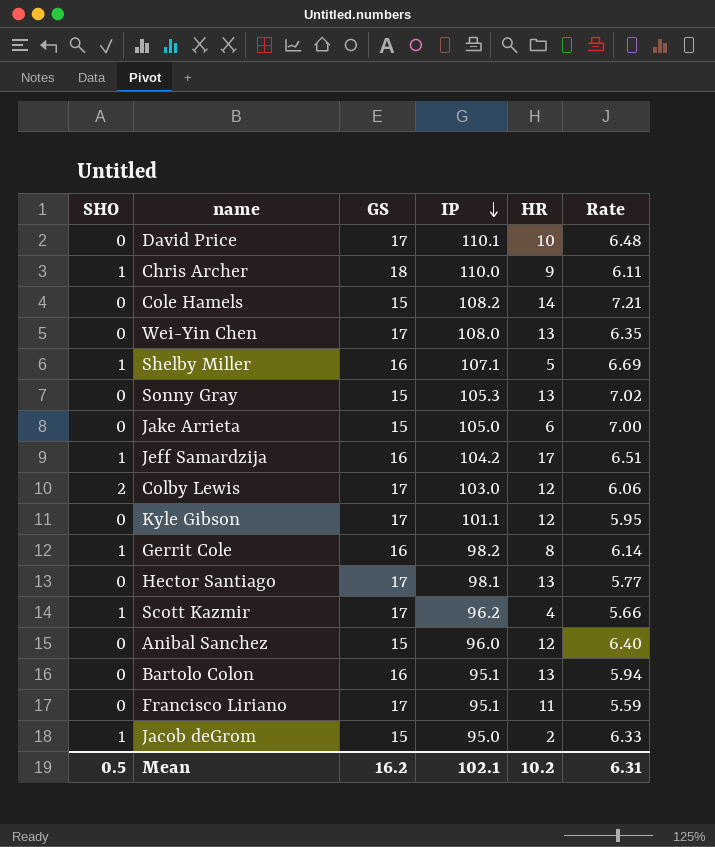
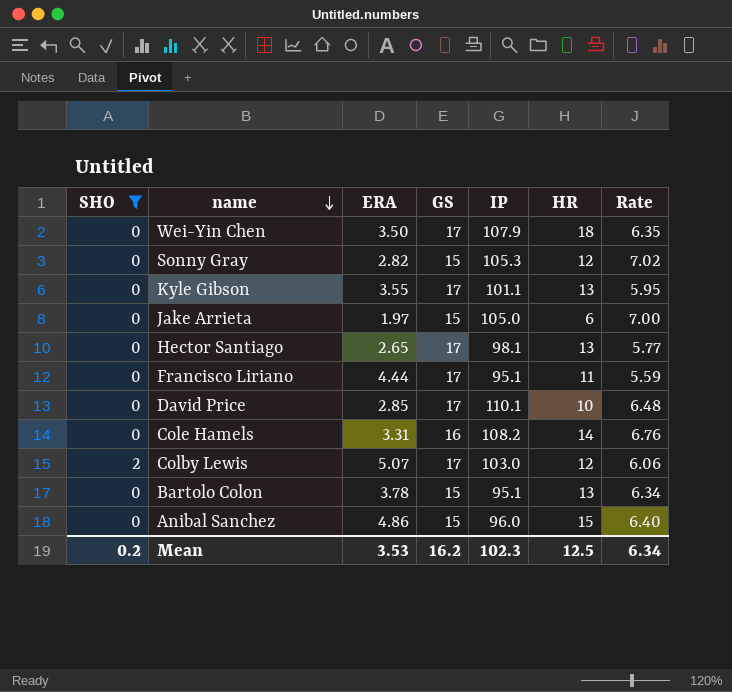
filter: none -> SHO != 1
row order: IP descending -> name descending
column ERA | position: none -> 3
Wei-Yin Chen | IP: 108.0 -> 107.9
Wei-Yin Chen | HR: 13 -> 18
Sonny Gray | HR: 13 -> 12
Kyle Gibson | HR: 12 -> 13
Cole Hamels | GS: 15 -> 16
Cole Hamels | Rate: 7.21 -> 6.76
Bartolo Colon | GS: 16 -> 15
Bartolo Colon | Rate: 5.94 -> 6.34
Anibal Sanchez | HR: 12 -> 15
Mean | SHO: 0.5 -> 0.2
Mean | IP: 102.1 -> 102.3
Mean | HR: 10.2 -> 12.5
Mean | Rate: 6.31 -> 6.34

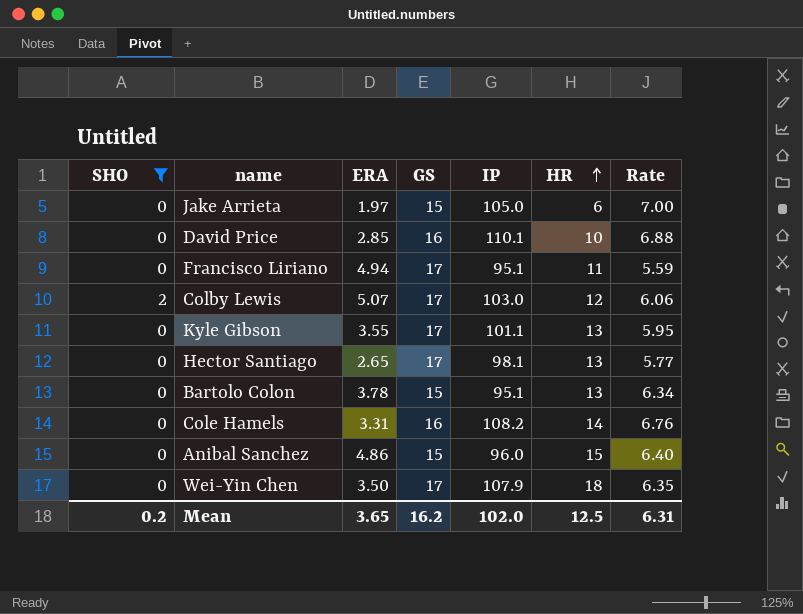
row order: name descending -> HR ascending
row Sonny Gray: 0 | 2.82 | 15 | 105.3 | 12 | 7.02 -> none
David Price | GS: 17 -> 16
David Price | Rate: 6.48 -> 6.88
Francisco Liriano | ERA: 4.44 -> 4.94
Mean | ERA: 3.53 -> 3.65
Mean | IP: 102.3 -> 102.0
Mean | Rate: 6.34 -> 6.31

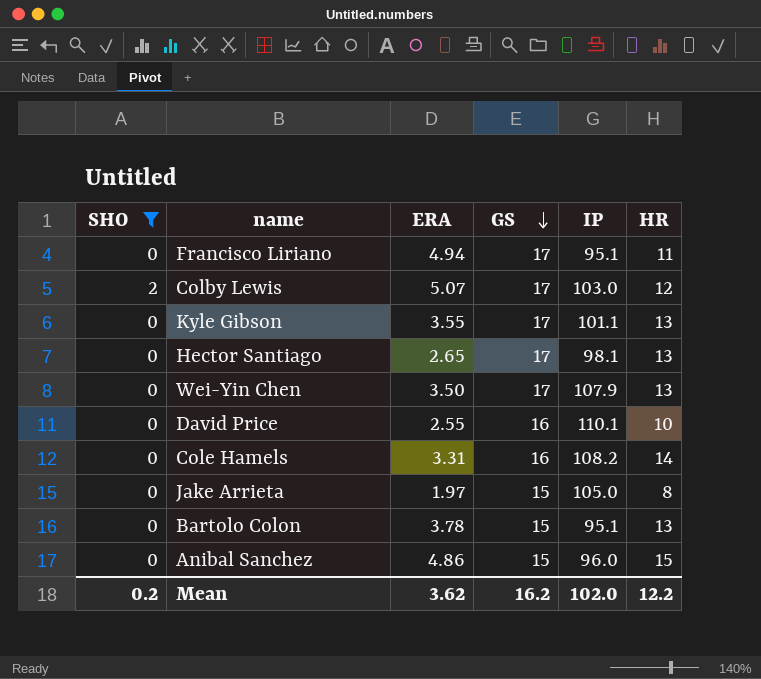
row order: HR ascending -> GS descending
column Rate | formula: [IP] / [GS] -> none
Wei-Yin Chen | HR: 18 -> 13
David Price | ERA: 2.85 -> 2.55
Jake Arrieta | HR: 6 -> 8
Mean | ERA: 3.65 -> 3.62
Mean | HR: 12.5 -> 12.2

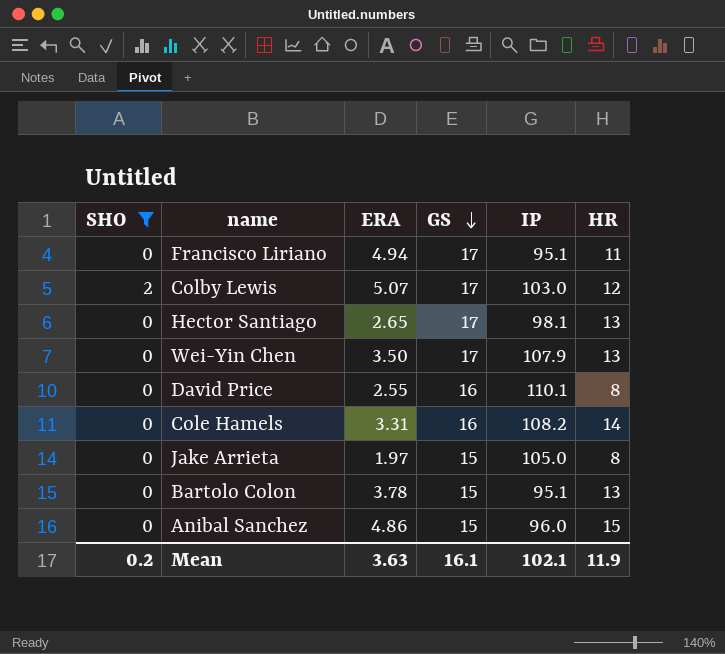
row Kyle Gibson: 0 | 3.55 | 17 | 101.1 | 13 -> none
David Price | HR: 10 -> 8
Mean | ERA: 3.62 -> 3.63
Mean | GS: 16.2 -> 16.1
Mean | IP: 102.0 -> 102.1
Mean | HR: 12.2 -> 11.9

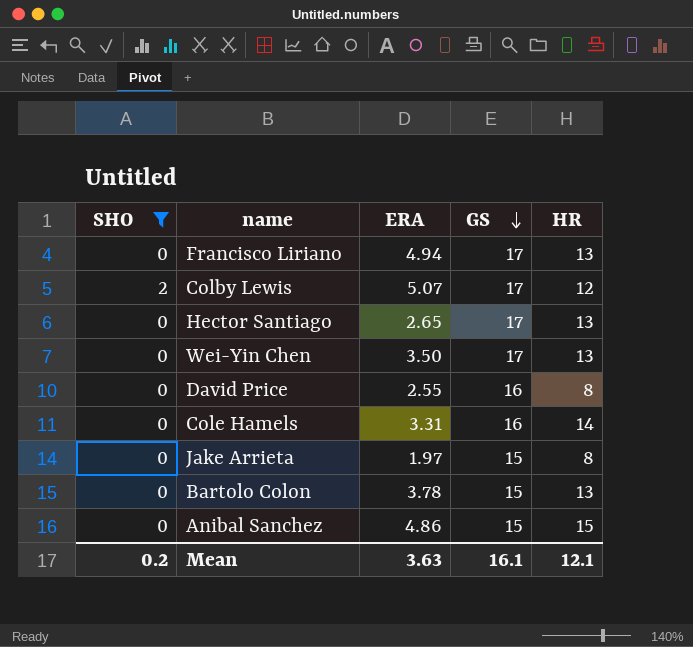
column IP | position: 5 -> none
Francisco Liriano | HR: 11 -> 13
Mean | HR: 11.9 -> 12.1

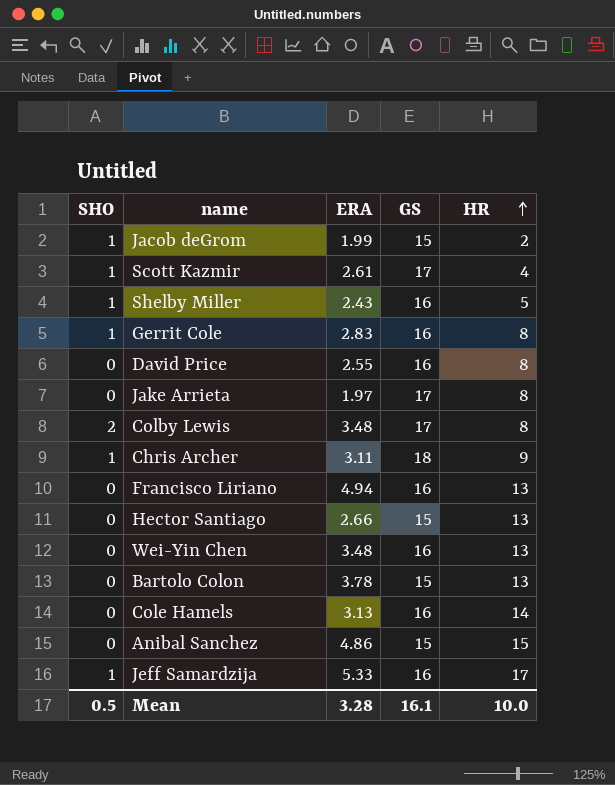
filter: SHO != 1 -> none
row order: GS descending -> HR ascending
Jake Arrieta | GS: 15 -> 17
Colby Lewis | ERA: 5.07 -> 3.48
Colby Lewis | HR: 12 -> 8
Francisco Liriano | GS: 17 -> 16
Hector Santiago | ERA: 2.65 -> 2.66
Hector Santiago | GS: 17 -> 15
Wei-Yin Chen | ERA: 3.50 -> 3.48
Wei-Yin Chen | GS: 17 -> 16
Cole Hamels | ERA: 3.31 -> 3.13
Mean | SHO: 0.2 -> 0.5
Mean | ERA: 3.63 -> 3.28
Mean | HR: 12.1 -> 10.0

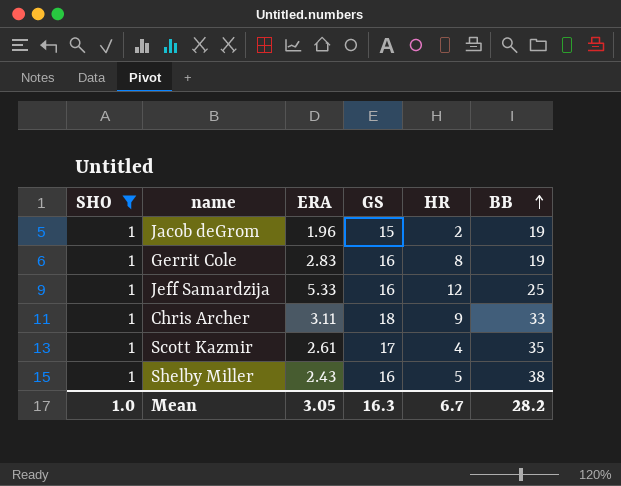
filter: none -> SHO = 1
row order: HR ascending -> BB ascending
column BB | position: none -> 6
Jacob deGrom | ERA: 1.99 -> 1.96
Jeff Samardzija | HR: 17 -> 12
Mean | SHO: 0.5 -> 1.0
Mean | ERA: 3.28 -> 3.05
Mean | GS: 16.1 -> 16.3
Mean | HR: 10.0 -> 6.7

